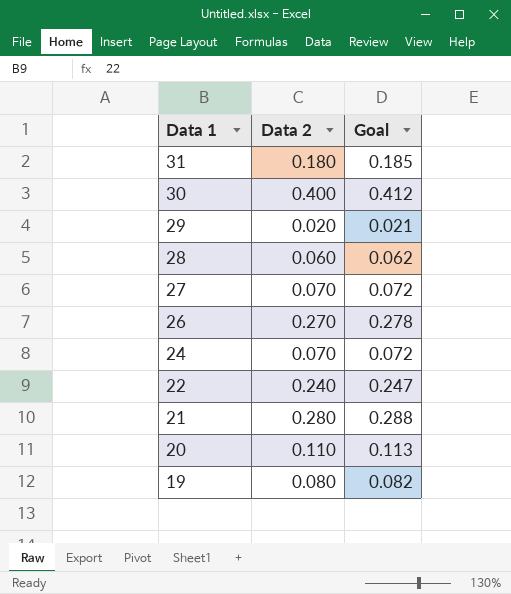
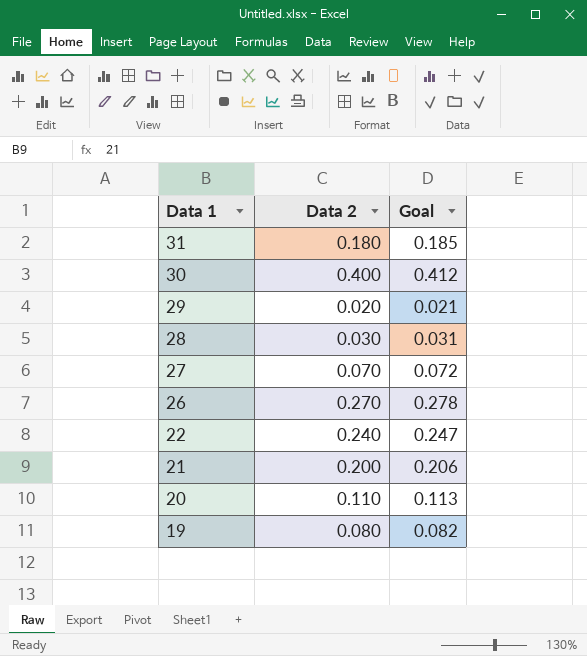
row 24: 0.070 | 0.072 -> none
28 | Data 2: 0.060 -> 0.030
28 | Goal: 0.062 -> 0.031
21 | Data 2: 0.280 -> 0.200
21 | Goal: 0.288 -> 0.206

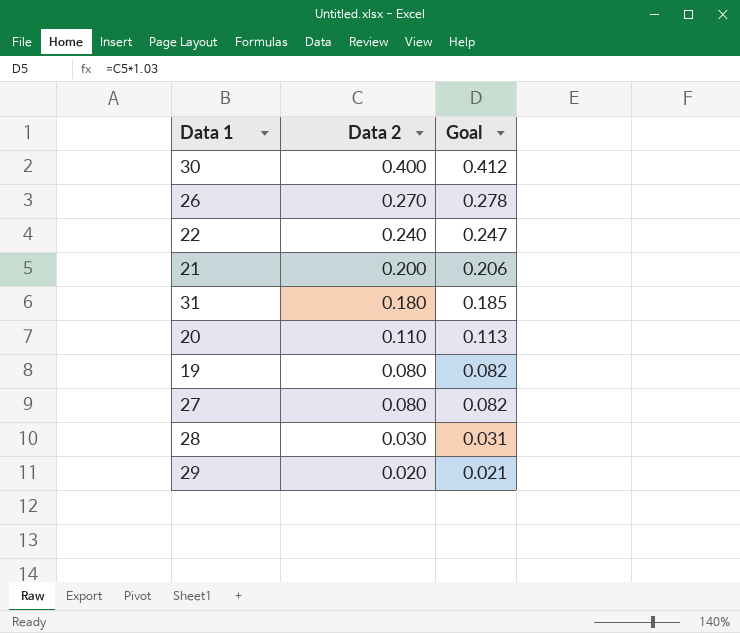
row order: Data 1 descending -> Data 2 descending
27 | Data 2: 0.070 -> 0.080
27 | Goal: 0.072 -> 0.082

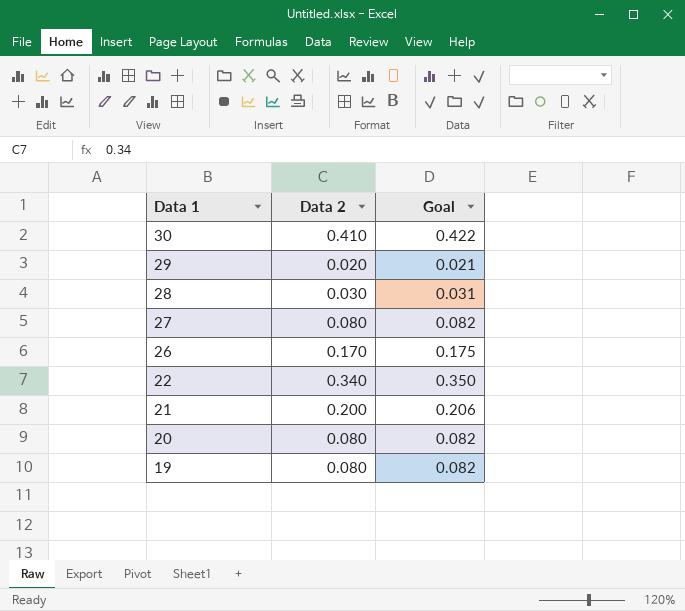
row order: Data 2 descending -> Data 1 descending
row 31: 0.180 | 0.185 -> none
30 | Data 2: 0.400 -> 0.410
30 | Goal: 0.412 -> 0.422
26 | Data 2: 0.270 -> 0.170
26 | Goal: 0.278 -> 0.175
22 | Data 2: 0.240 -> 0.340
22 | Goal: 0.247 -> 0.350
20 | Data 2: 0.110 -> 0.080
20 | Goal: 0.113 -> 0.082

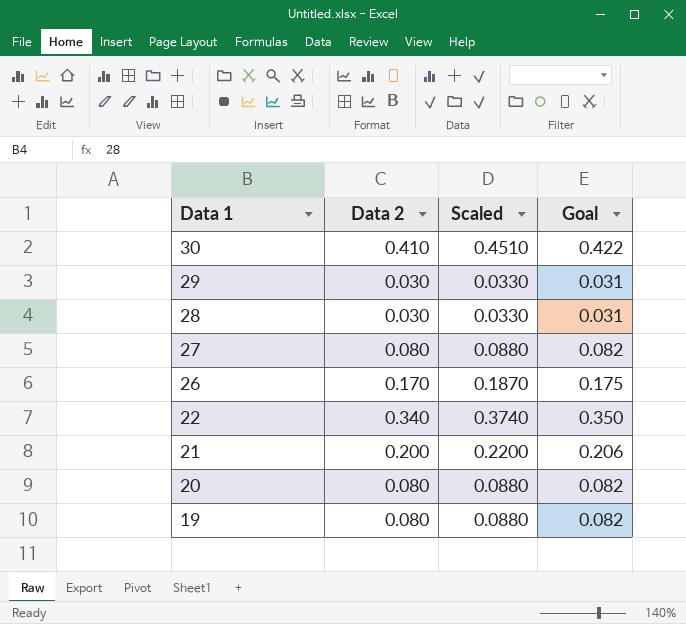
column Scaled | formula: none -> [Data 2] * 1.1
29 | Data 2: 0.020 -> 0.030
29 | Goal: 0.021 -> 0.031

